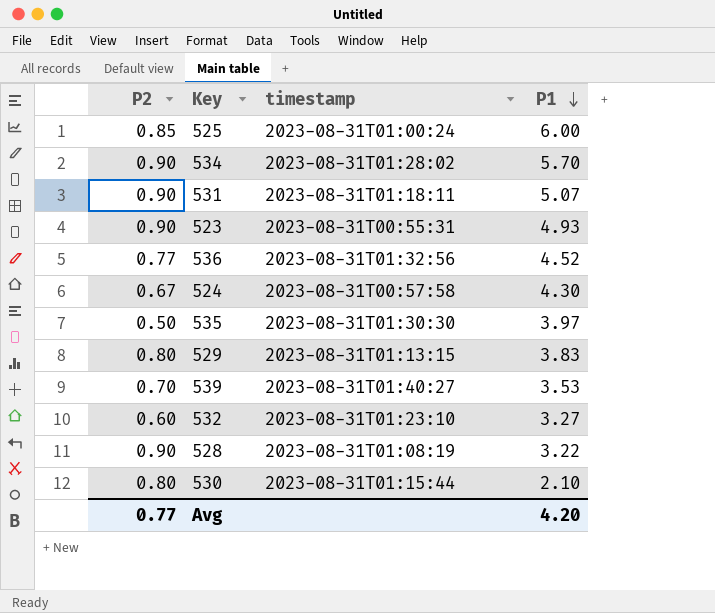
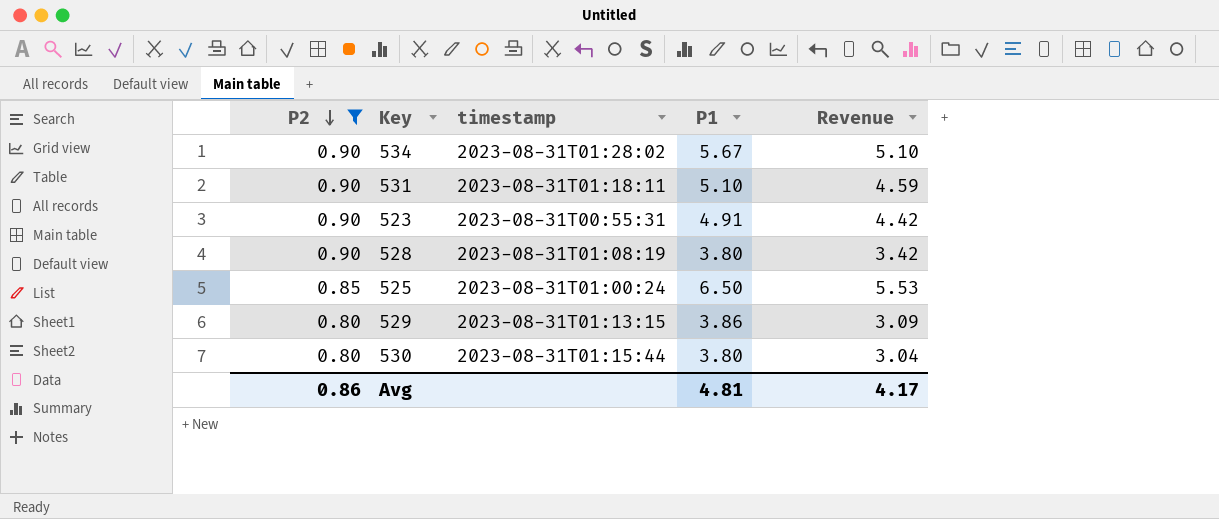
filter: none -> P2 >= 0.80
row order: P1 descending -> P2 descending
column Revenue | formula: none -> [P2] * [P1]
534 | P1: 5.70 -> 5.67
531 | P1: 5.07 -> 5.10
523 | P1: 4.93 -> 4.91
528 | P1: 3.22 -> 3.80
525 | P1: 6.00 -> 6.50
529 | P1: 3.83 -> 3.86
530 | P1: 2.10 -> 3.80
Avg | P2: 0.77 -> 0.86
Avg | P1: 4.20 -> 4.81

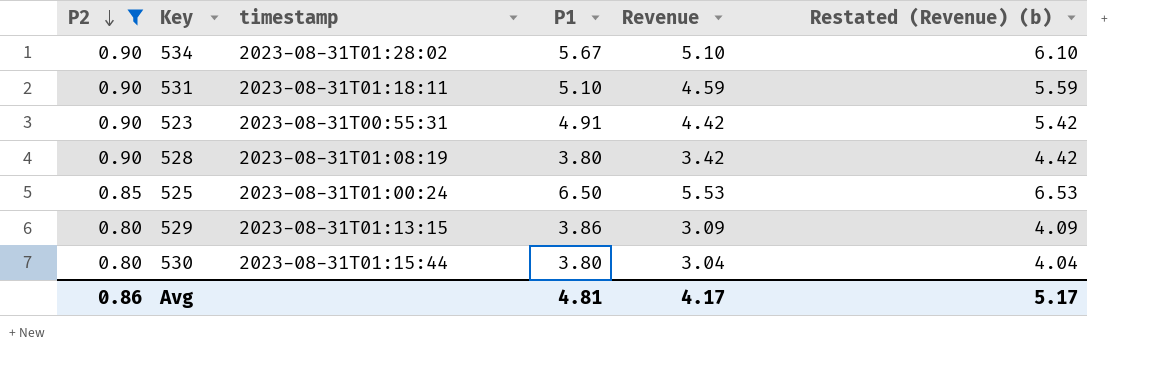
column Restated (Revenue) (b) | formula: none -> [Revenue] + 1

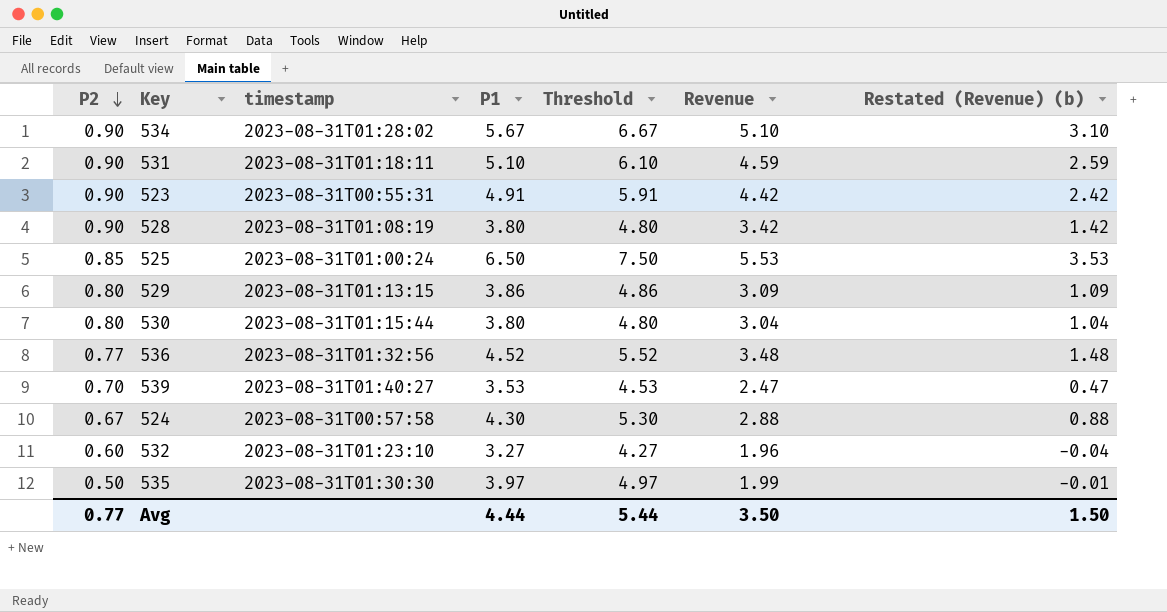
filter: P2 >= 0.80 -> none
column Threshold | formula: none -> [P1] + 1
column Restated (Revenue) (b) | formula: [Revenue] + 1 -> [Revenue] - 2
Avg | P2: 0.86 -> 0.77
Avg | P1: 4.81 -> 4.44
Avg | Revenue: 4.17 -> 3.50
Avg | Restated (Revenue) (b): 5.17 -> 1.50

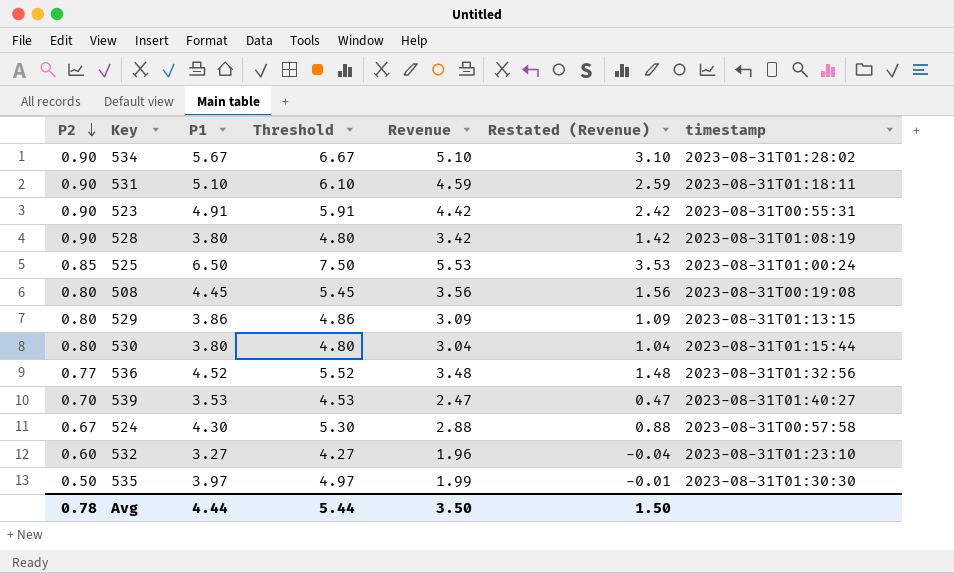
column name: Restated (Revenue) (b) -> Restated (Revenue)
column timestamp | position: 3 -> 7
row 508: none -> 0.80 | 4.45 | 5.45 | 3.56 | 1.56 | 2023-08-31T00:19:08
Avg | P2: 0.77 -> 0.78

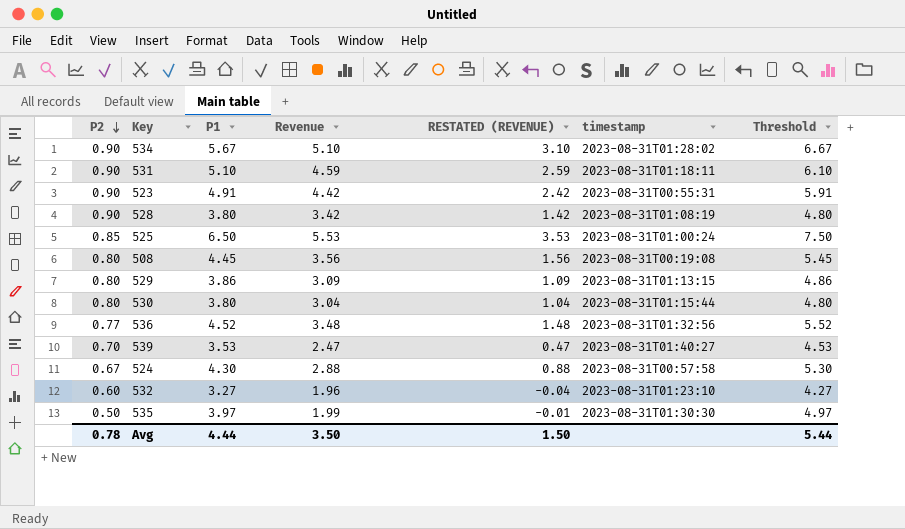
column name: Restated (Revenue) -> RESTATED (REVENUE)
column Threshold | position: 4 -> 7

